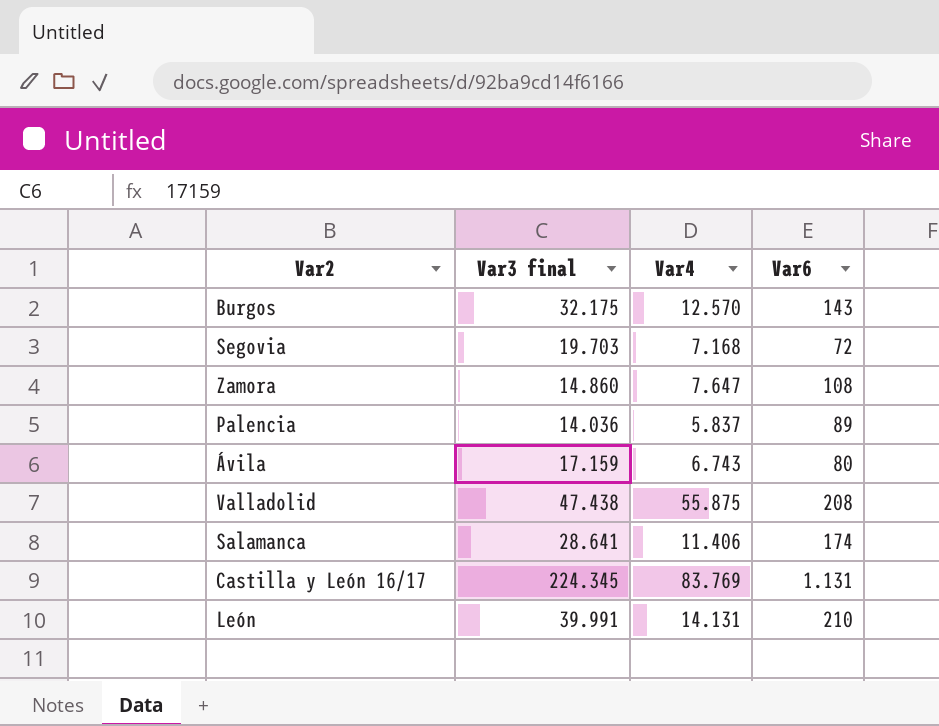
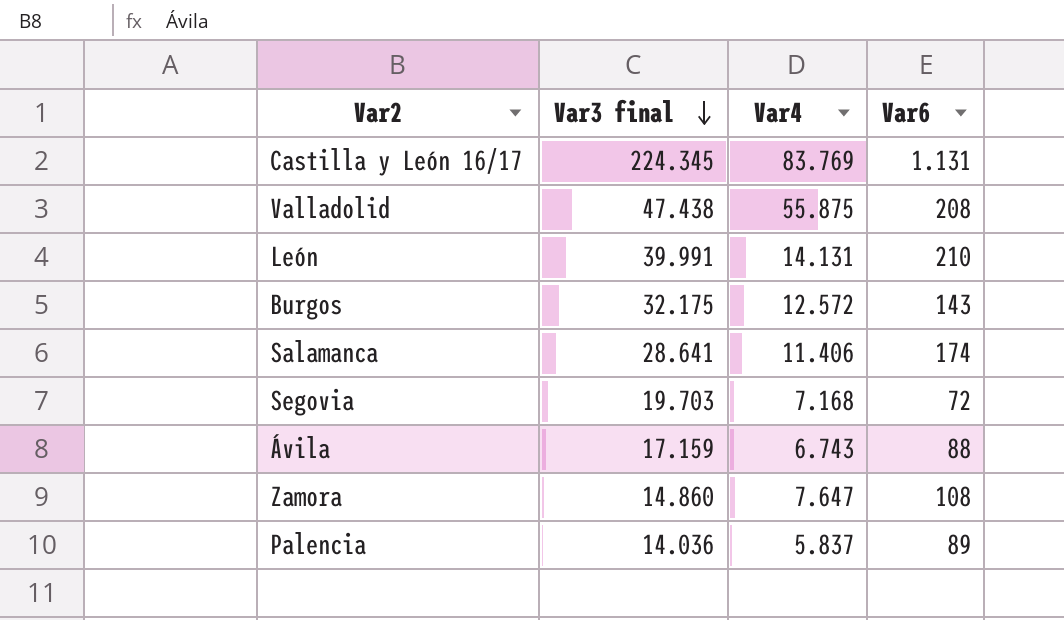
row order: none -> Var3 final descending
Burgos | Var4: 12.570 -> 12.572
Ávila | Var6: 80 -> 88

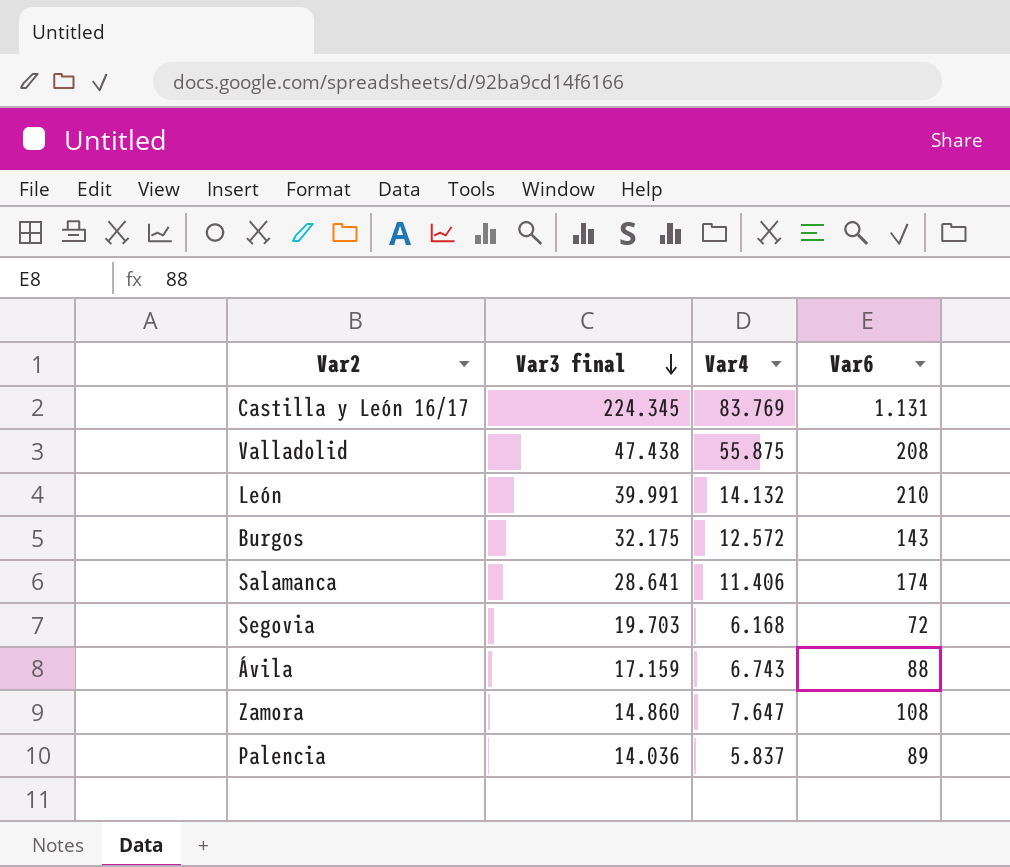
León | Var4: 14.131 -> 14.132
Segovia | Var4: 7.168 -> 6.168

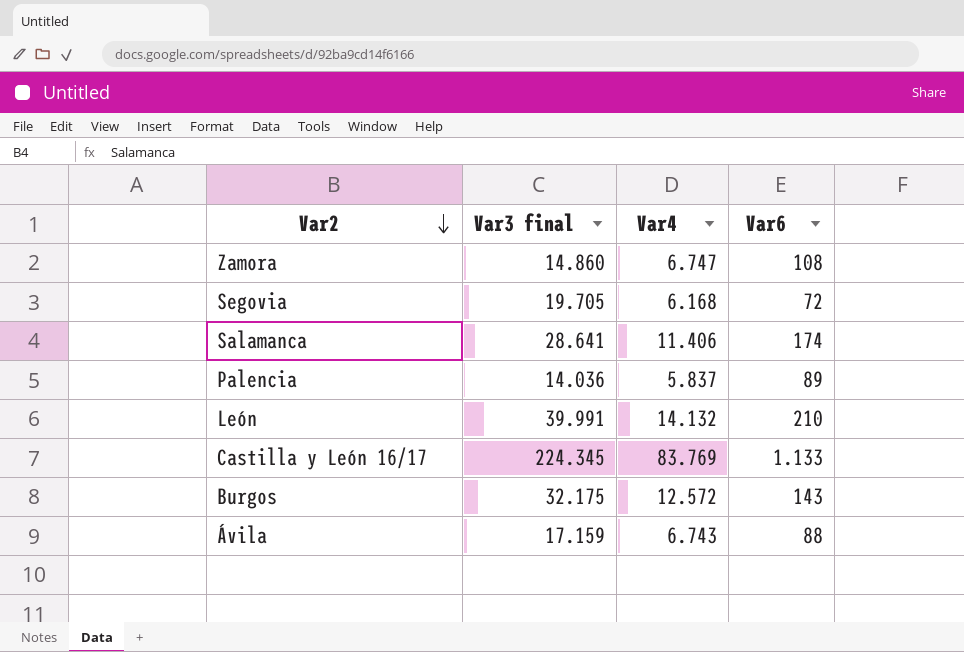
row order: Var3 final descending -> Var2 descending
row Valladolid: 47.438 | 55.875 | 208 -> none
Zamora | Var4: 7.647 -> 6.747
Segovia | Var3 final: 19.703 -> 19.705
Castilla y León 16/17 | Var6: 1.131 -> 1.133

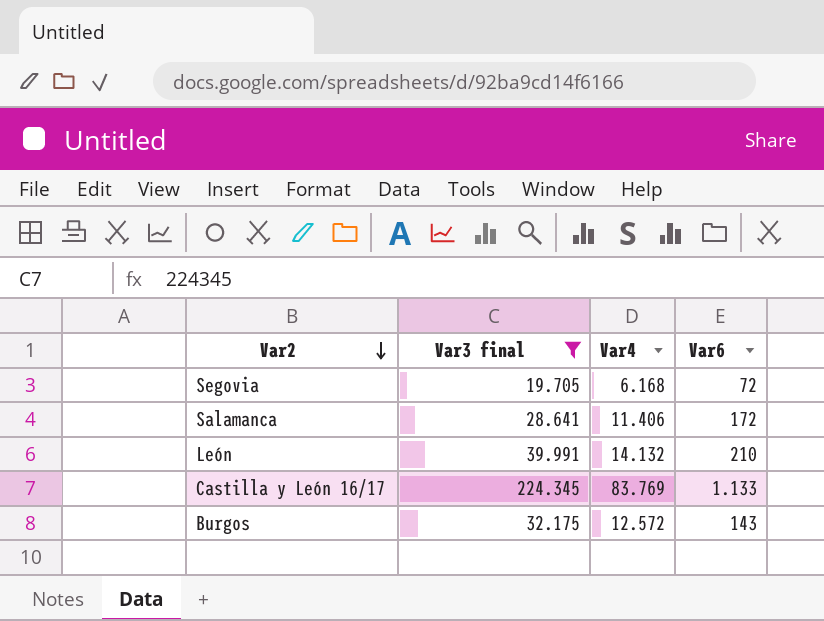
filter: none -> Var3 final >= 19.705
Salamanca | Var6: 174 -> 172

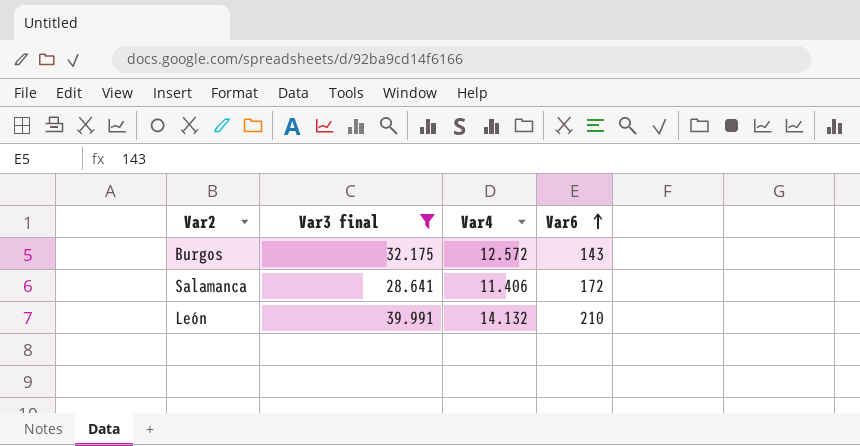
row order: Var2 descending -> Var6 ascending
row Segovia: 19.705 | 6.168 | 72 -> none
row Castilla y León 16/17: 224.345 | 83.769 | 1.133 -> none

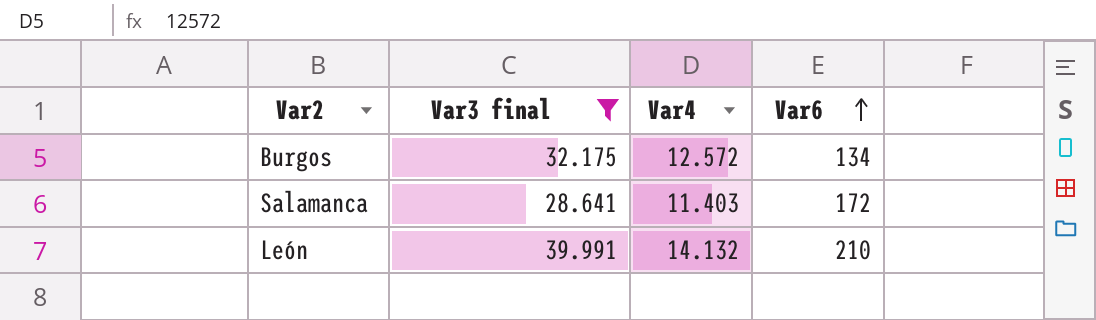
Burgos | Var6: 143 -> 134
Salamanca | Var4: 11.406 -> 11.403

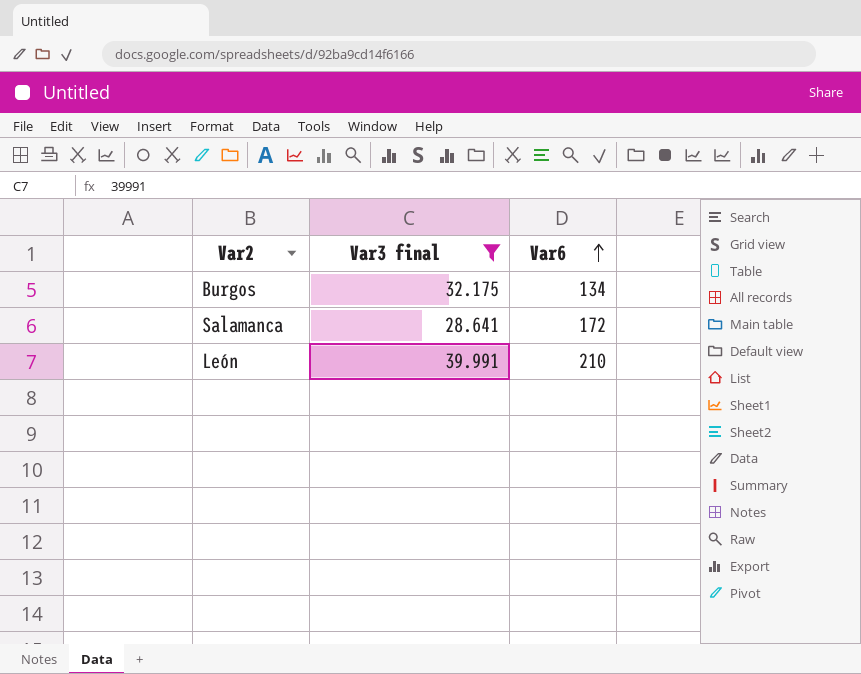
column Var4 | position: 3 -> none

